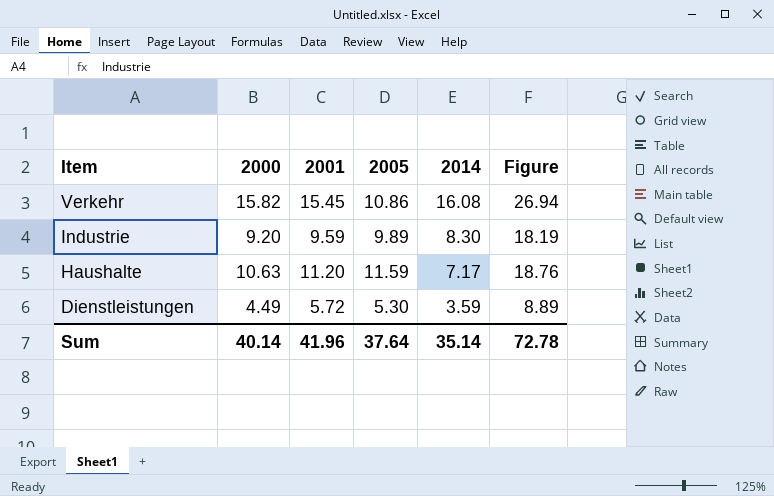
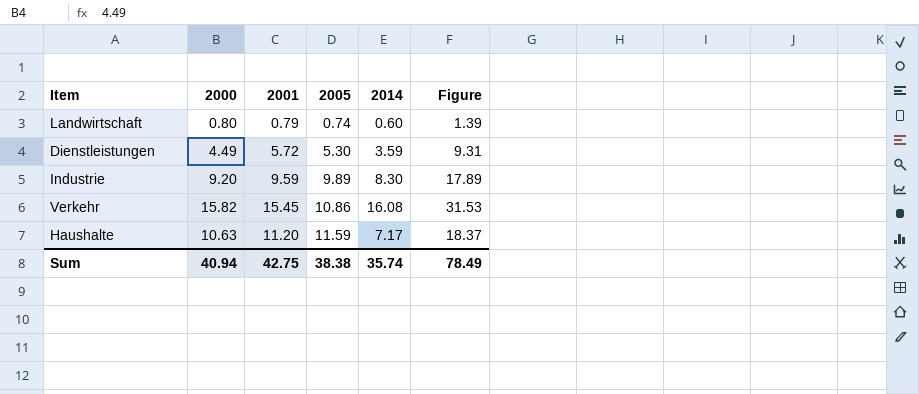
row order: Item descending -> 2005 ascending
column Figure | formula: [2005] + [2014] -> [2001] + [2014]
row Landwirtschaft: none -> 0.80 | 0.79 | 0.74 | 0.60 | 1.39
Sum | 2000: 40.14 -> 40.94
Sum | 2001: 41.96 -> 42.75
Sum | 2005: 37.64 -> 38.38
Sum | 2014: 35.14 -> 35.74
Sum | Figure: 72.78 -> 78.49

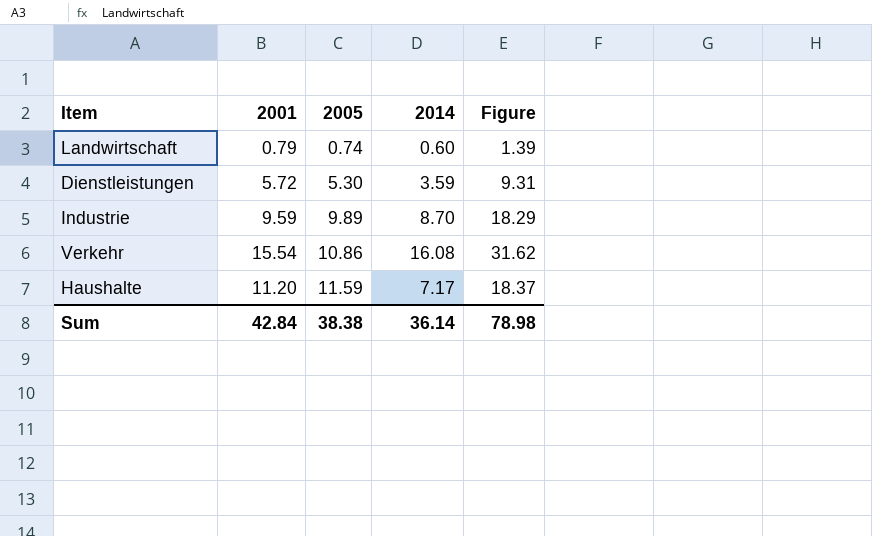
column 2000 | position: 2 -> none
Industrie | 2014: 8.30 -> 8.70
Industrie | Figure: 17.89 -> 18.29
Verkehr | 2001: 15.45 -> 15.54
Verkehr | Figure: 31.53 -> 31.62
Sum | 2001: 42.75 -> 42.84
Sum | 2014: 35.74 -> 36.14
Sum | Figure: 78.49 -> 78.98

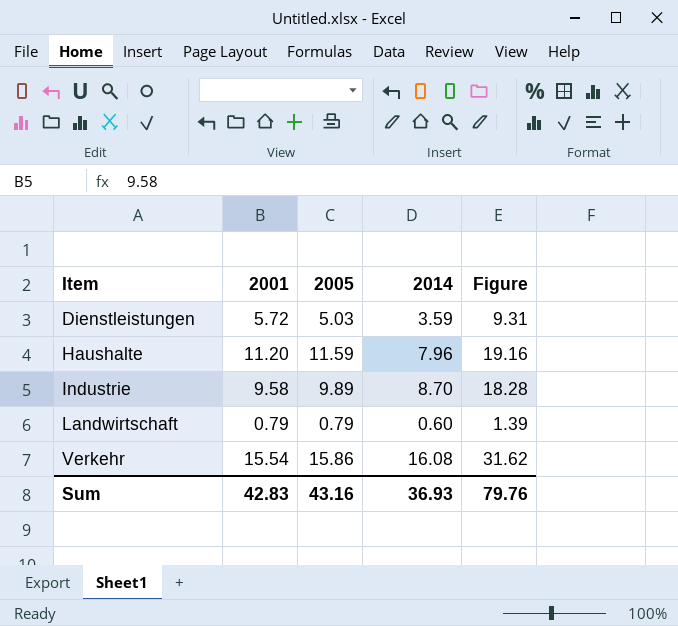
row order: 2005 ascending -> Item ascending
Dienstleistungen | 2005: 5.30 -> 5.03
Haushalte | 2014: 7.17 -> 7.96
Haushalte | Figure: 18.37 -> 19.16
Industrie | 2001: 9.59 -> 9.58
Industrie | Figure: 18.29 -> 18.28
Landwirtschaft | 2005: 0.74 -> 0.79
Verkehr | 2005: 10.86 -> 15.86
Sum | 2001: 42.84 -> 42.83
Sum | 2005: 38.38 -> 43.16
Sum | 2014: 36.14 -> 36.93
Sum | Figure: 78.98 -> 79.76

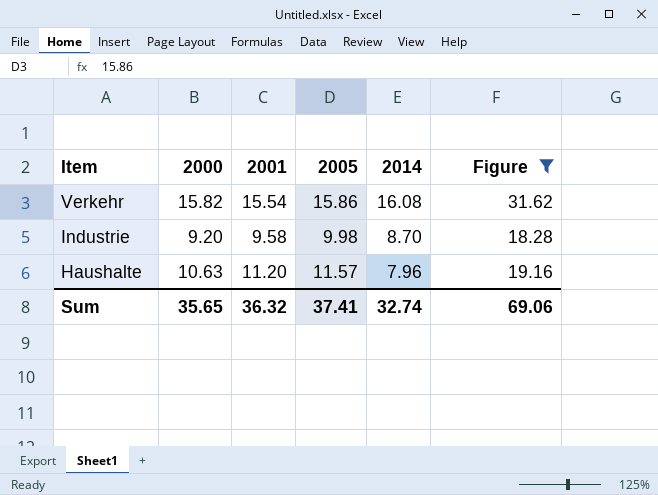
filter: none -> Figure >= 18.28
row order: Item ascending -> Item descending
column 2000 | position: none -> 2
Industrie | 2005: 9.89 -> 9.98
Haushalte | 2005: 11.59 -> 11.57
Sum | 2001: 42.83 -> 36.32
Sum | 2005: 43.16 -> 37.41
Sum | 2014: 36.93 -> 32.74
Sum | Figure: 79.76 -> 69.06

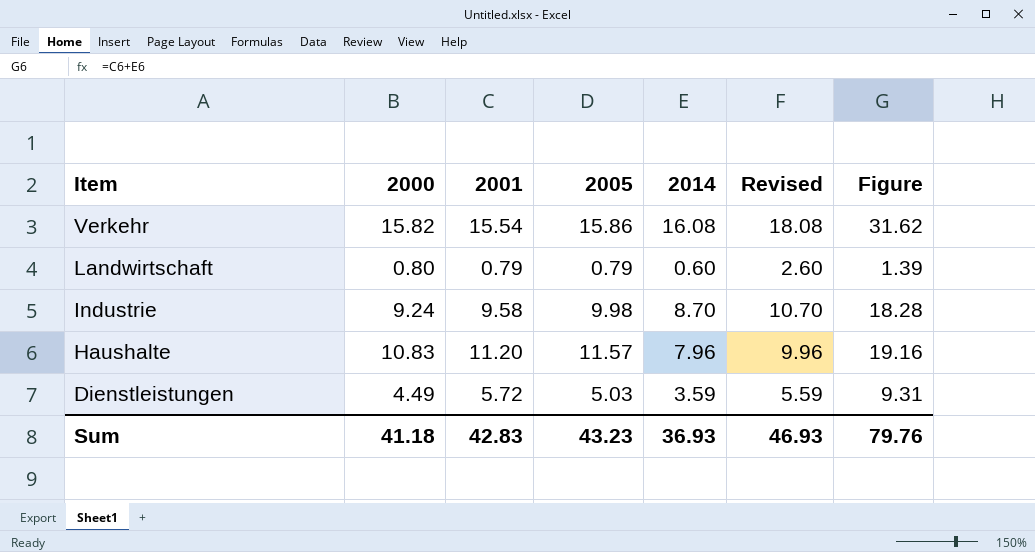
filter: Figure >= 18.28 -> none
column Revised | formula: none -> [2014] + 2
Industrie | 2000: 9.20 -> 9.24
Haushalte | 2000: 10.63 -> 10.83
Sum | 2000: 35.65 -> 41.18
Sum | 2001: 36.32 -> 42.83
Sum | 2005: 37.41 -> 43.23
Sum | 2014: 32.74 -> 36.93
Sum | Figure: 69.06 -> 79.76

